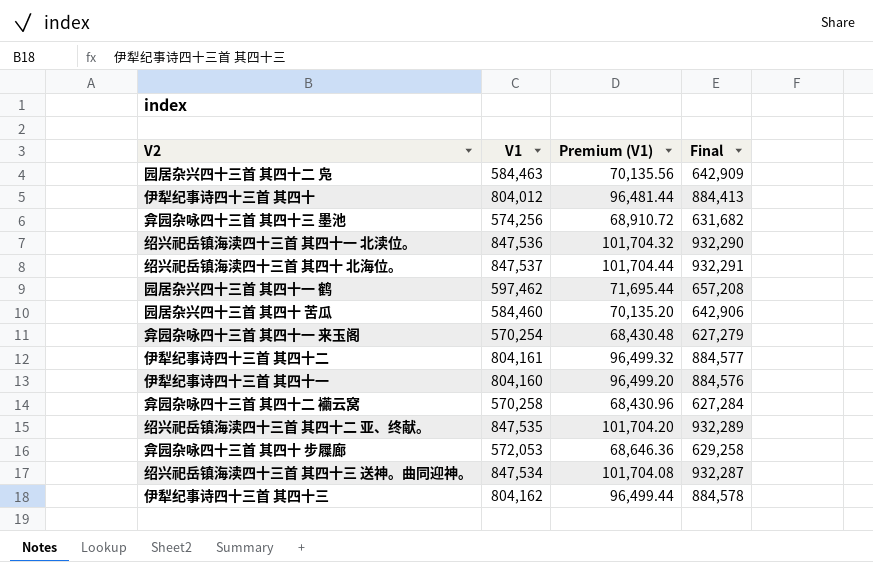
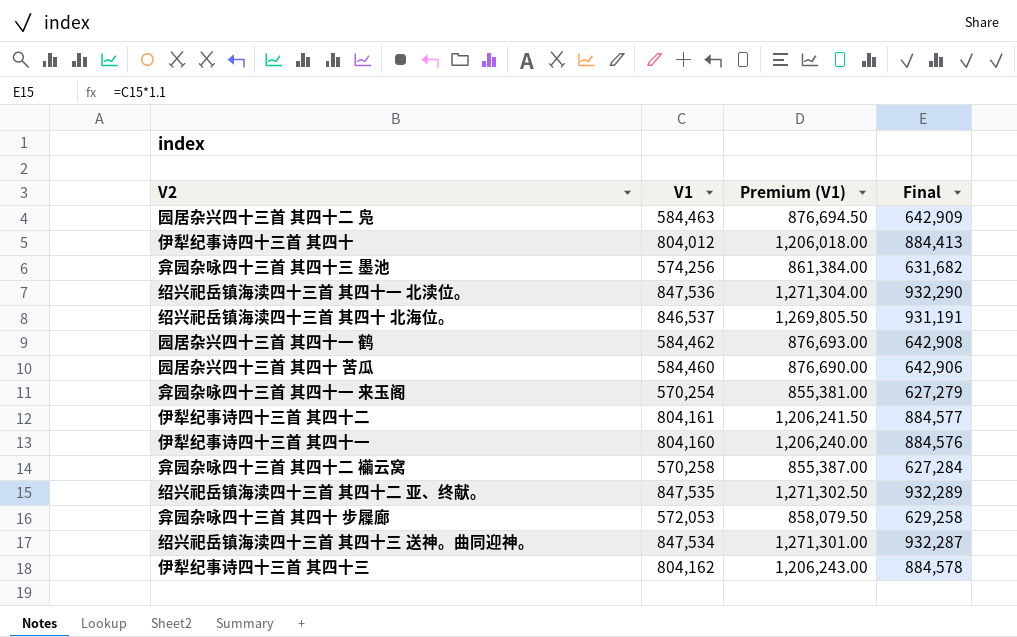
column Premium (V1) | formula: [V1] * 0.12 -> [V1] * 1.5
绍兴祀岳镇海渎四十三首 其四十 北海位。 | V1: 847,537 -> 846,537
绍兴祀岳镇海渎四十三首 其四十 北海位。 | Final: 932,291 -> 931,191
园居杂兴四十三首 其四十一 鹤 | V1: 597,462 -> 584,462
园居杂兴四十三首 其四十一 鹤 | Final: 657,208 -> 642,908

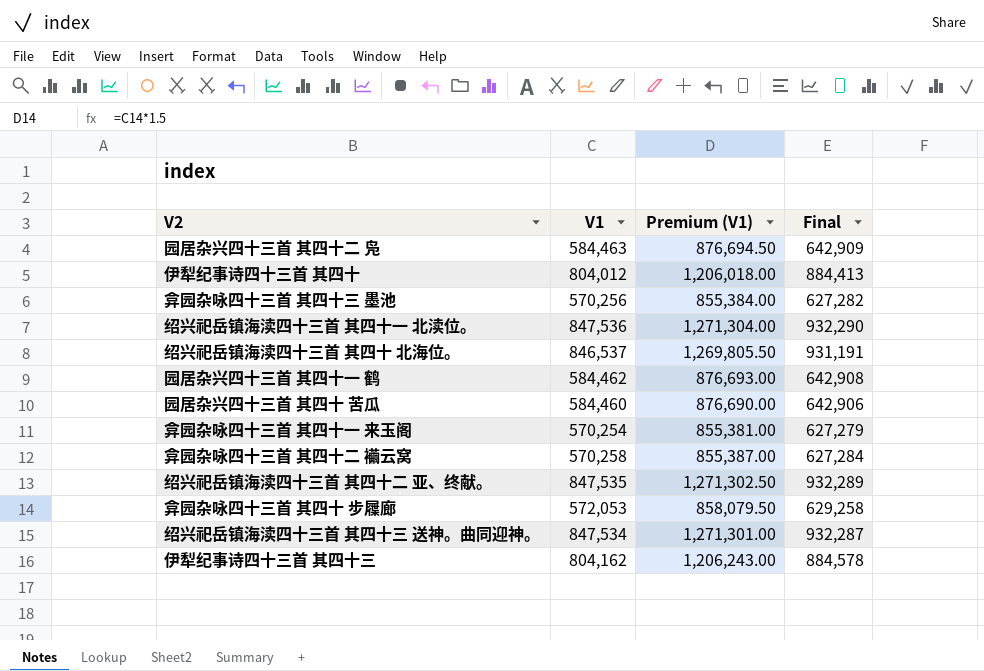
row 伊犁纪事诗四十三首 其四十二: 804,161 | 1,206,241.50 | 884,577 -> none
row 伊犁纪事诗四十三首 其四十一: 804,160 | 1,206,240.00 | 884,576 -> none
弇园杂咏四十三首 其四十三 墨池 | V1: 574,256 -> 570,256
弇园杂咏四十三首 其四十三 墨池 | Premium (V1): 861,384.00 -> 855,384.00
弇园杂咏四十三首 其四十三 墨池 | Final: 631,682 -> 627,282

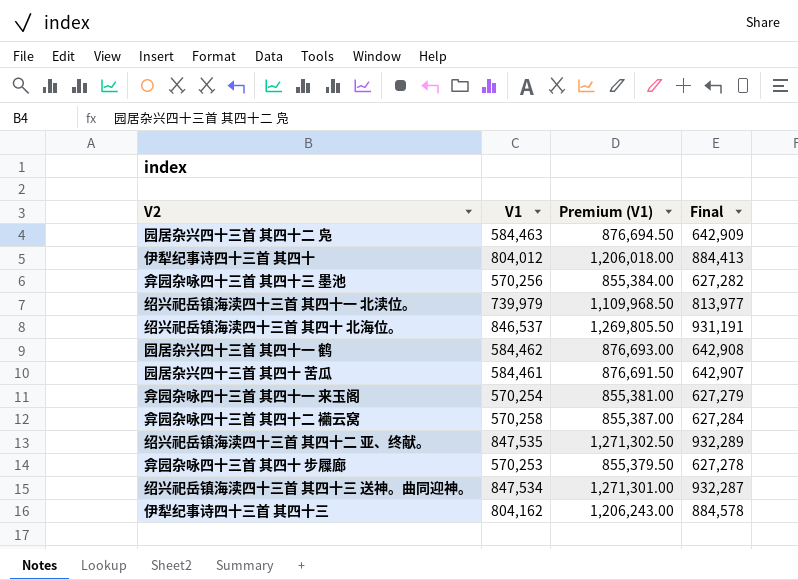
绍兴祀岳镇海渎四十三首 其四十一 北渎位。 | V1: 847,536 -> 739,979
绍兴祀岳镇海渎四十三首 其四十一 北渎位。 | Premium (V1): 1,271,304.00 -> 1,109,968.50
绍兴祀岳镇海渎四十三首 其四十一 北渎位。 | Final: 932,290 -> 813,977
园居杂兴四十三首 其四十 苦瓜 | V1: 584,460 -> 584,461
园居杂兴四十三首 其四十 苦瓜 | Premium (V1): 876,690.00 -> 876,691.50
园居杂兴四十三首 其四十 苦瓜 | Final: 642,906 -> 642,907
弇园杂咏四十三首 其四十 步屧廊 | V1: 572,053 -> 570,253
弇园杂咏四十三首 其四十 步屧廊 | Premium (V1): 858,079.50 -> 855,379.50
弇园杂咏四十三首 其四十 步屧廊 | Final: 629,258 -> 627,278

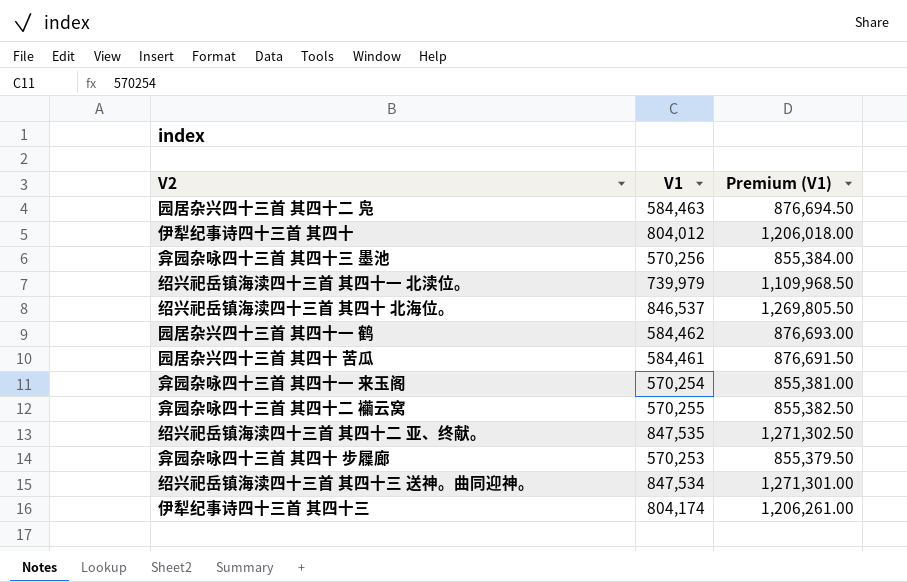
column Final | formula: [V1] * 1.1 -> none
弇园杂咏四十三首 其四十二 襺云窝 | V1: 570,258 -> 570,255
弇园杂咏四十三首 其四十二 襺云窝 | Premium (V1): 855,387.00 -> 855,382.50
伊犁纪事诗四十三首 其四十三 | V1: 804,162 -> 804,174
伊犁纪事诗四十三首 其四十三 | Premium (V1): 1,206,243.00 -> 1,206,261.00

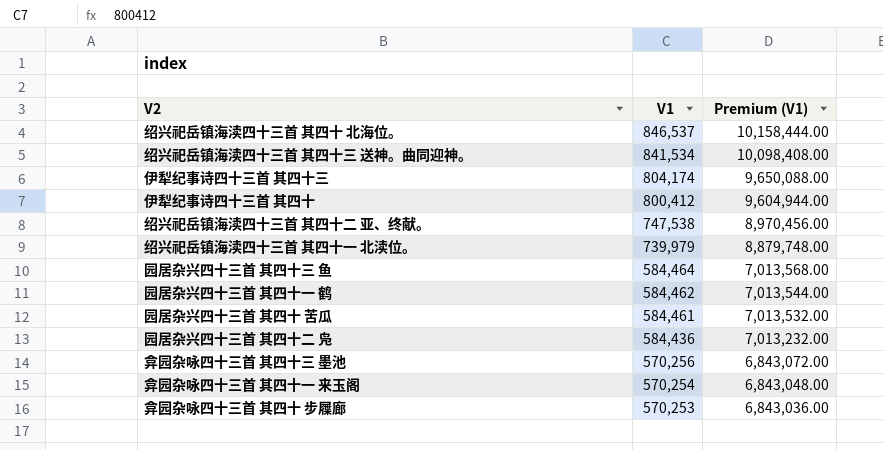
row order: none -> V1 descending
column Premium (V1) | formula: [V1] * 1.5 -> [V1] * 12
row 弇园杂咏四十三首 其四十二 襺云窝: 570,255 | 855,382.50 -> none
绍兴祀岳镇海渎四十三首 其四十三 送神。曲同迎神。 | V1: 847,534 -> 841,534
伊犁纪事诗四十三首 其四十 | V1: 804,012 -> 800,412
绍兴祀岳镇海渎四十三首 其四十二 亚、终献。 | V1: 847,535 -> 747,538
row 园居杂兴四十三首 其四十三 鱼: none -> 584,464 | 7,013,568.00
园居杂兴四十三首 其四十二 凫 | V1: 584,463 -> 584,436

